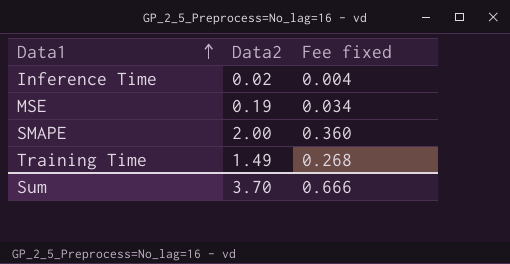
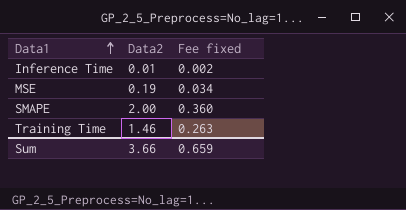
Inference Time | Data2: 0.02 -> 0.01
Inference Time | Fee fixed: 0.004 -> 0.002
Training Time | Data2: 1.49 -> 1.46
Training Time | Fee fixed: 0.268 -> 0.263
Sum | Data2: 3.70 -> 3.66
Sum | Fee fixed: 0.666 -> 0.659

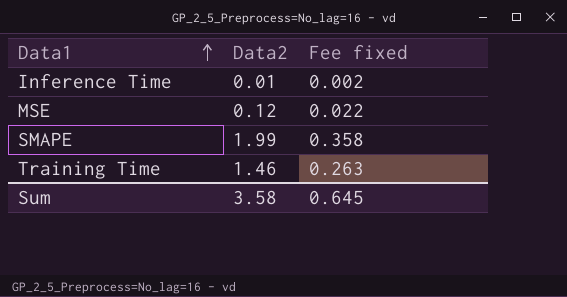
MSE | Data2: 0.19 -> 0.12
MSE | Fee fixed: 0.034 -> 0.022
SMAPE | Data2: 2.00 -> 1.99
SMAPE | Fee fixed: 0.360 -> 0.358
Sum | Data2: 3.66 -> 3.58
Sum | Fee fixed: 0.659 -> 0.645

